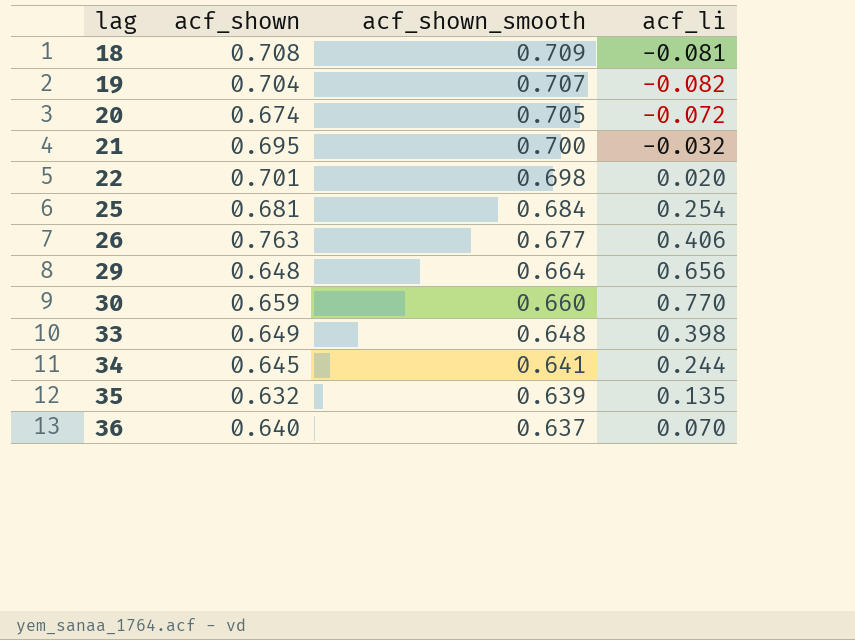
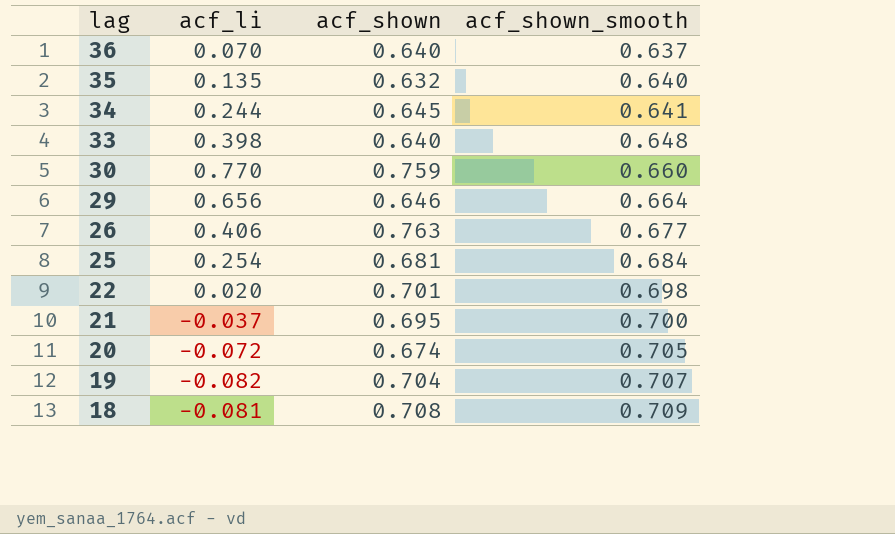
row order: lag ascending -> lag descending
column acf_li | position: 4 -> 2
35 | acf_shown_smooth: 0.639 -> 0.640
33 | acf_shown: 0.649 -> 0.640
30 | acf_shown: 0.659 -> 0.759
29 | acf_shown: 0.648 -> 0.646
21 | acf_li: -0.032 -> -0.037

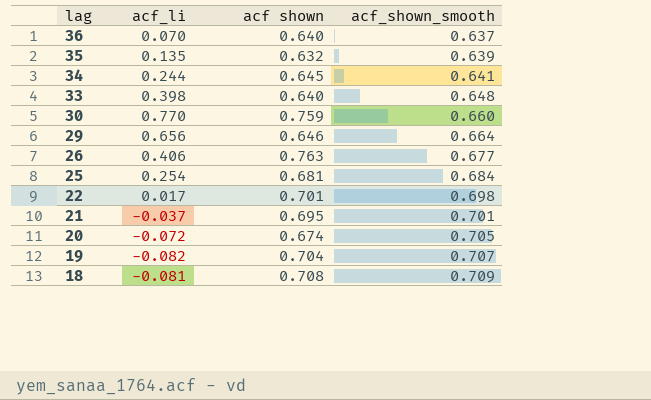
column name: acf_shown -> acf shown
35 | acf_shown_smooth: 0.640 -> 0.639
22 | acf_li: 0.020 -> 0.017
21 | acf_shown_smooth: 0.700 -> 0.701

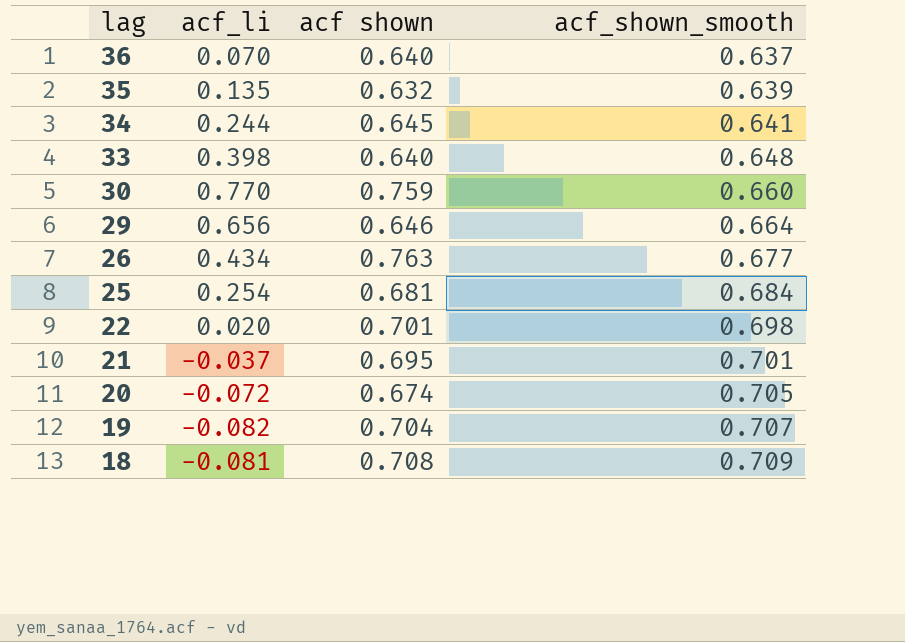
26 | acf_li: 0.406 -> 0.434
22 | acf_li: 0.017 -> 0.020

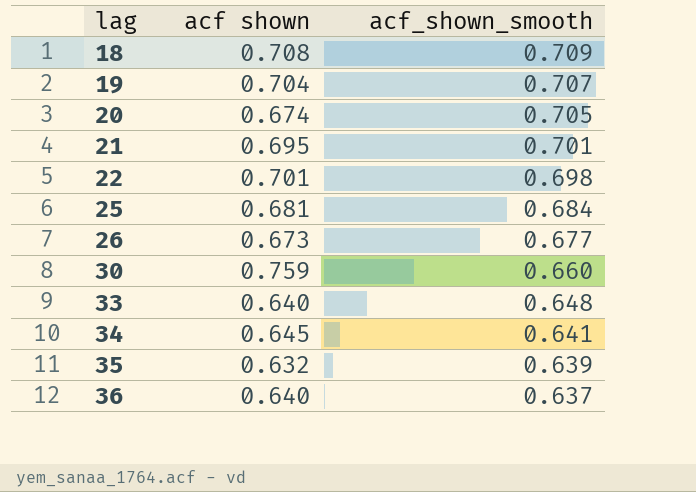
row order: lag descending -> lag ascending
column acf_li | position: 2 -> none
row 29: 0.656 | 0.646 | 0.664 -> none
26 | acf shown: 0.763 -> 0.673

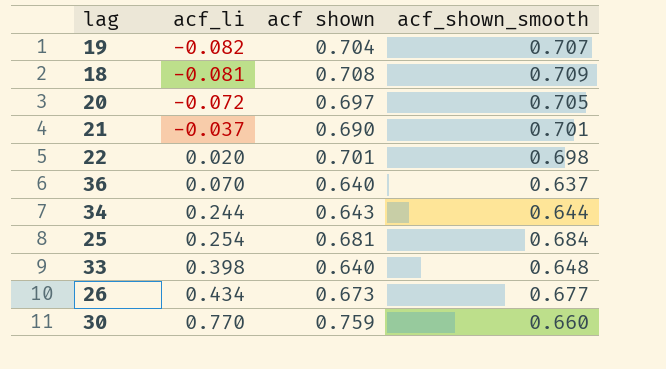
row order: lag ascending -> acf_li ascending
column acf_li | position: none -> 2
row 35: 0.632 | 0.639 -> none
20 | acf shown: 0.674 -> 0.697
21 | acf shown: 0.695 -> 0.690
34 | acf shown: 0.645 -> 0.643
34 | acf_shown_smooth: 0.641 -> 0.644

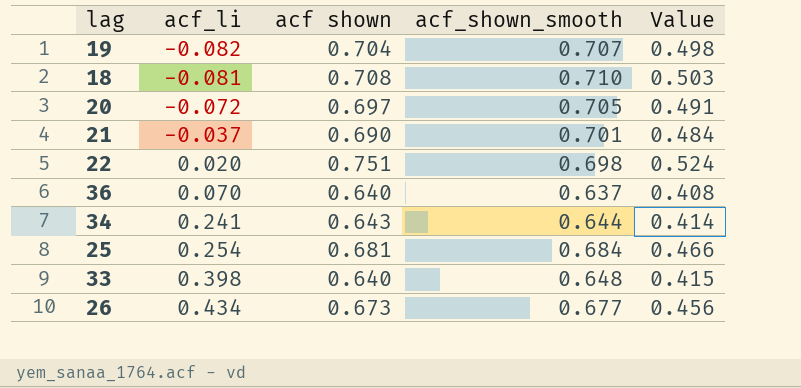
column Value | formula: none -> [acf shown] * [acf_shown_smooth]
row 30: 0.770 | 0.759 | 0.660 -> none
18 | acf_shown_smooth: 0.709 -> 0.710
22 | acf shown: 0.701 -> 0.751
34 | acf_li: 0.244 -> 0.241

